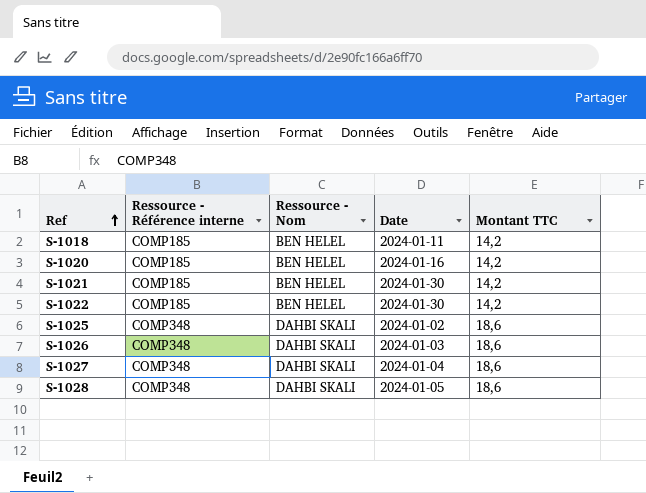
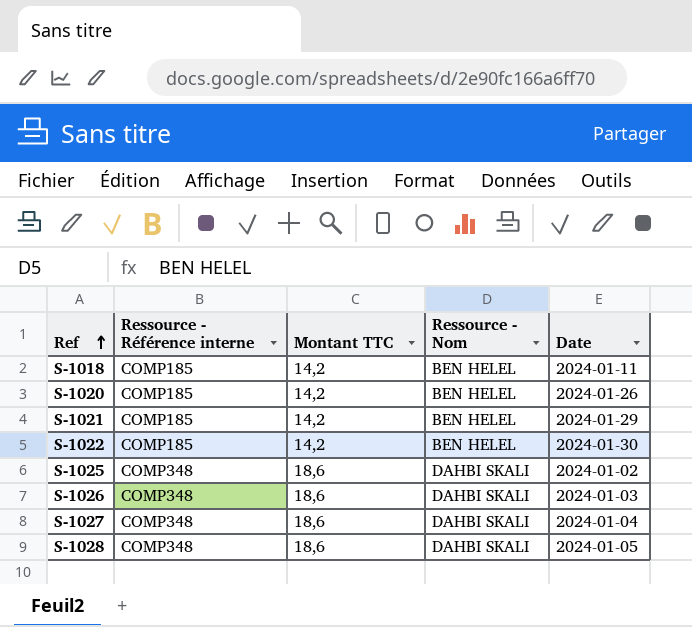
column Montant TTC | position: 5 -> 3
S-1020 | Date: 2024-01-16 -> 2024-01-26
S-1021 | Date: 2024-01-30 -> 2024-01-29

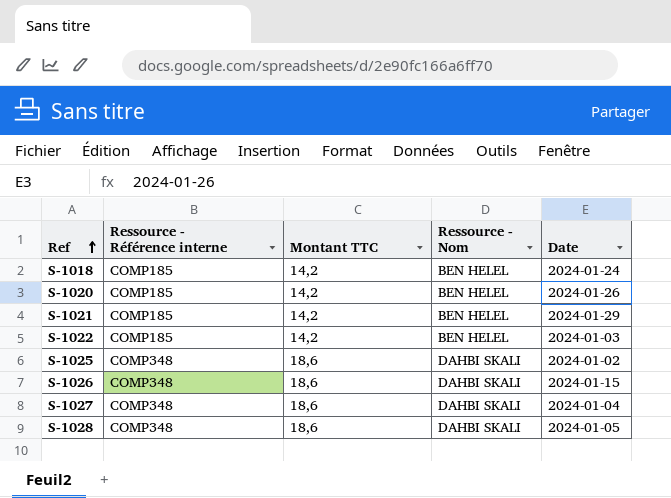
S-1018 | Date: 2024-01-11 -> 2024-01-24
S-1022 | Date: 2024-01-30 -> 2024-01-03
S-1026 | Date: 2024-01-03 -> 2024-01-15

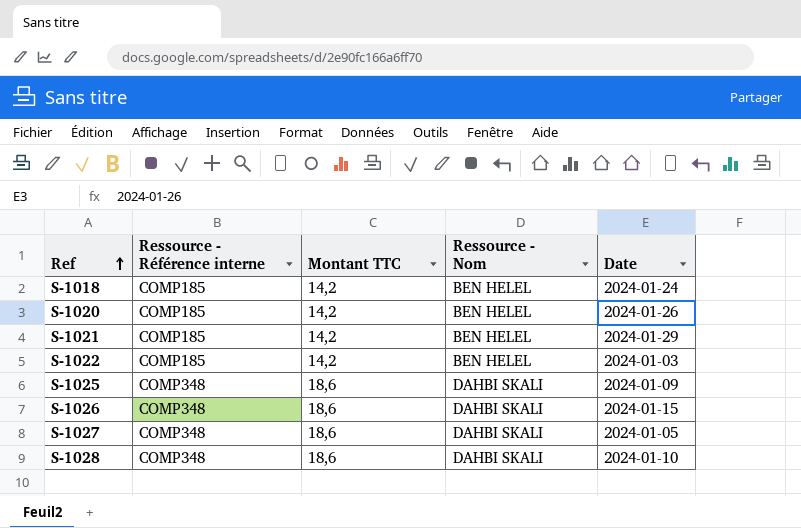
S-1025 | Date: 2024-01-02 -> 2024-01-09
S-1027 | Date: 2024-01-04 -> 2024-01-05
S-1028 | Date: 2024-01-05 -> 2024-01-10

